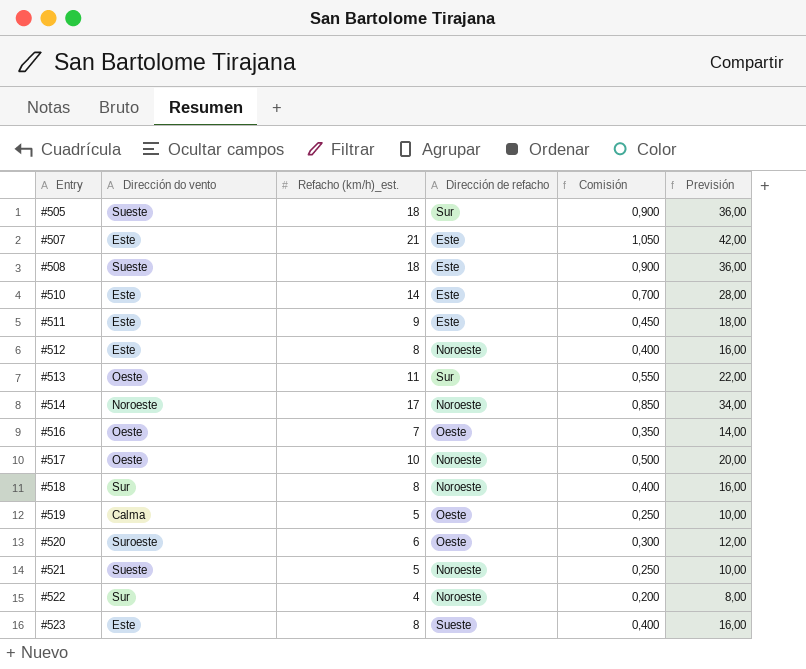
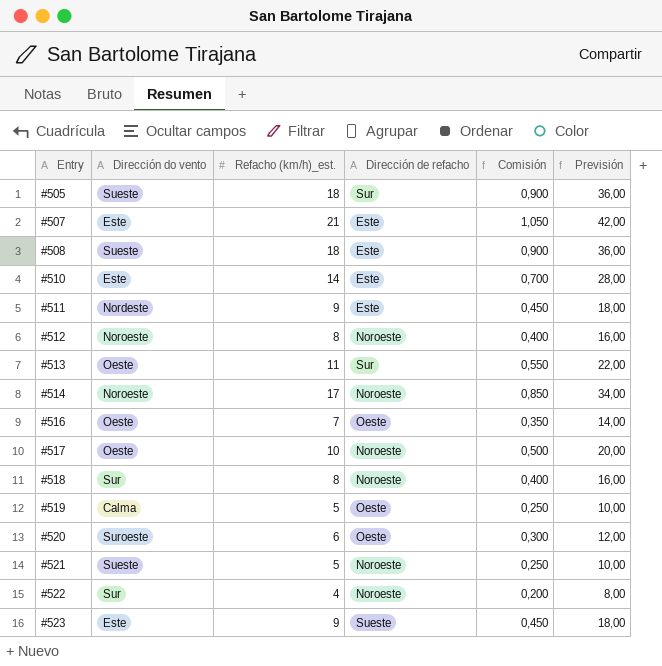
#511 | Dirección do vento: Este -> Nordeste
#512 | Dirección do vento: Este -> Noroeste
#523 | Refacho (km/h)_est.: 8 -> 9
#523 | Comisión: 0,400 -> 0,450
#523 | Previsión: 16,00 -> 18,00

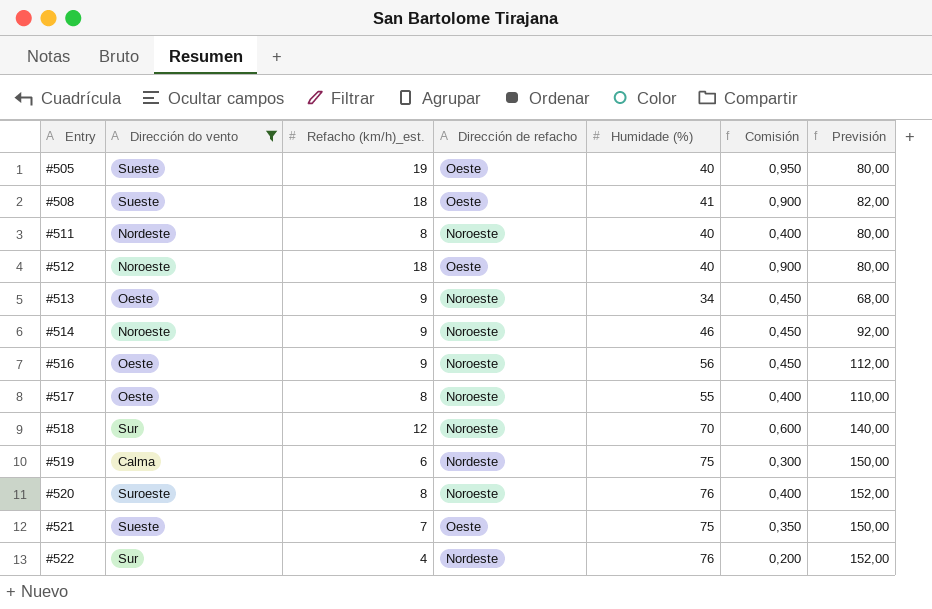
filter: none -> Dirección do vento != Este
column Humidade (%) | position: none -> 5
column Previsión | formula: [Refacho (km/h)_est.] * 2 -> [Humidade (%)] * 2
#505 | Refacho (km/h)_est.: 18 -> 19
#505 | Dirección de refacho: Sur -> Oeste
#505 | Comisión: 0,900 -> 0,950
#508 | Dirección de refacho: Este -> Oeste
#511 | Refacho (km/h)_est.: 9 -> 8
#511 | Dirección de refacho: Este -> Noroeste
#511 | Comisión: 0,450 -> 0,400
#512 | Refacho (km/h)_est.: 8 -> 18
#512 | Dirección de refacho: Noroeste -> Oeste
#512 | Comisión: 0,400 -> 0,900
#513 | Refacho (km/h)_est.: 11 -> 9
#513 | Dirección de refacho: Sur -> Noroeste
#513 | Comisión: 0,550 -> 0,450
#514 | Refacho (km/h)_est.: 17 -> 9
#514 | Comisión: 0,850 -> 0,450
#516 | Refacho (km/h)_est.: 7 -> 9
#516 | Dirección de refacho: Oeste -> Noroeste
#516 | Comisión: 0,350 -> 0,450
#517 | Refacho (km/h)_est.: 10 -> 8
#517 | Comisión: 0,500 -> 0,400
#518 | Refacho (km/h)_est.: 8 -> 12
#518 | Comisión: 0,400 -> 0,600
#519 | Refacho (km/h)_est.: 5 -> 6
#519 | Dirección de refacho: Oeste -> Nordeste
#519 | Comisión: 0,250 -> 0,300
#520 | Refacho (km/h)_est.: 6 -> 8
#520 | Dirección de refacho: Oeste -> Noroeste
#520 | Comisión: 0,300 -> 0,400
#521 | Refacho (km/h)_est.: 5 -> 7
#521 | Dirección de refacho: Noroeste -> Oeste
#521 | Comisión: 0,250 -> 0,350
#522 | Dirección de refacho: Noroeste -> Nordeste

